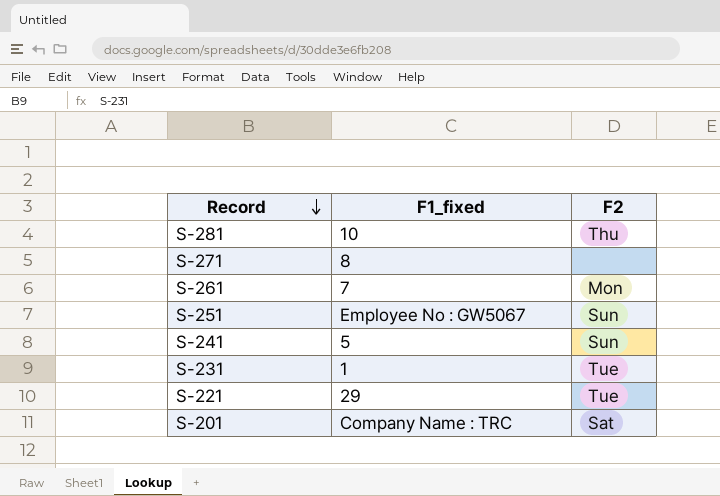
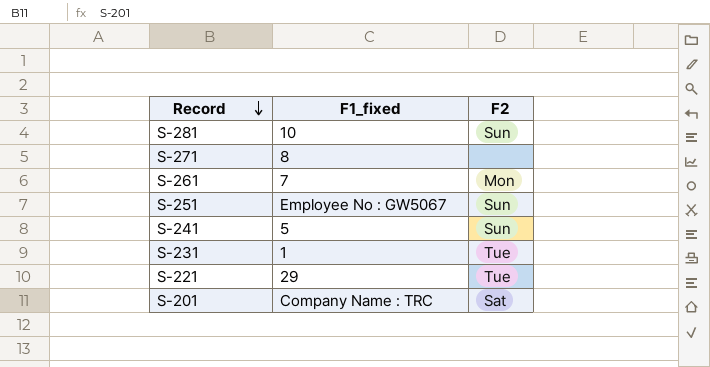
S-281 | F2: Thu -> Sun

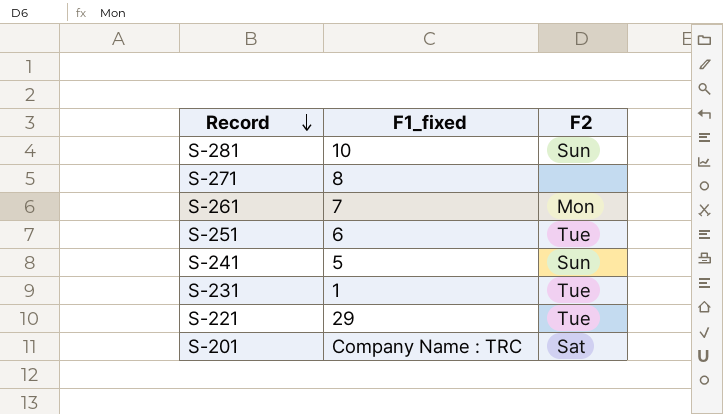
S-251 | F1_fixed: Employee No : GW5067 -> 6
S-251 | F2: Sun -> Tue

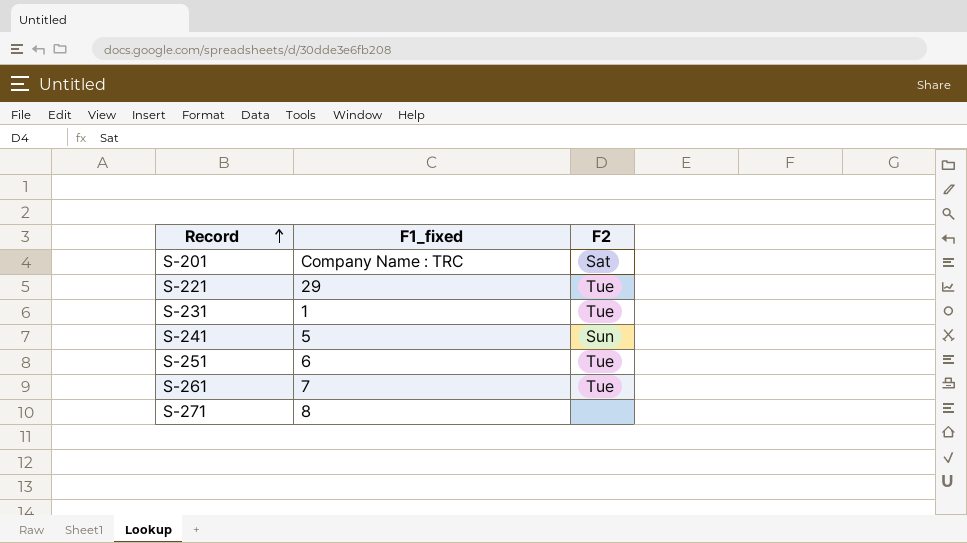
row order: Record descending -> Record ascending
row S-281: 10 | Sun -> none
S-261 | F2: Mon -> Tue

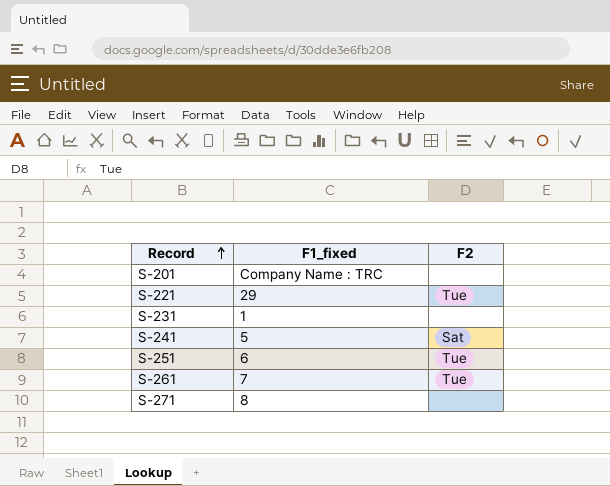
S-201 | F2: Sat -> none
S-231 | F2: Tue -> none
S-241 | F2: Sun -> Sat

